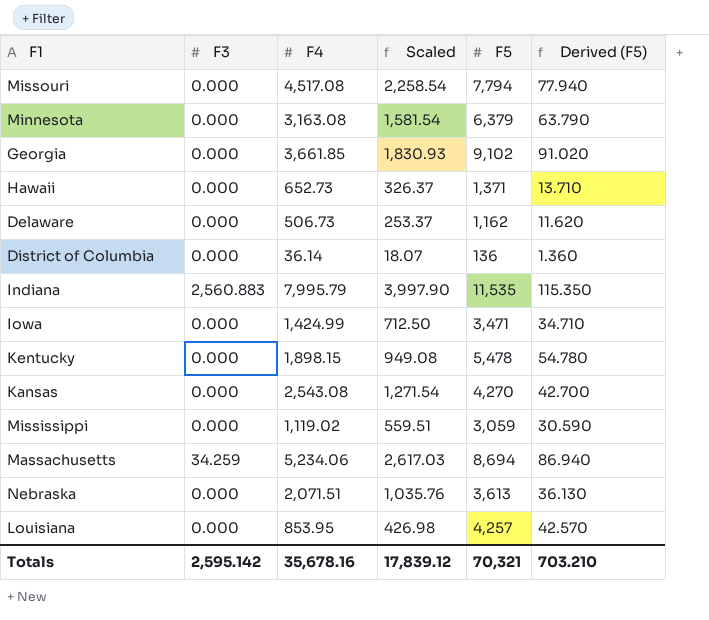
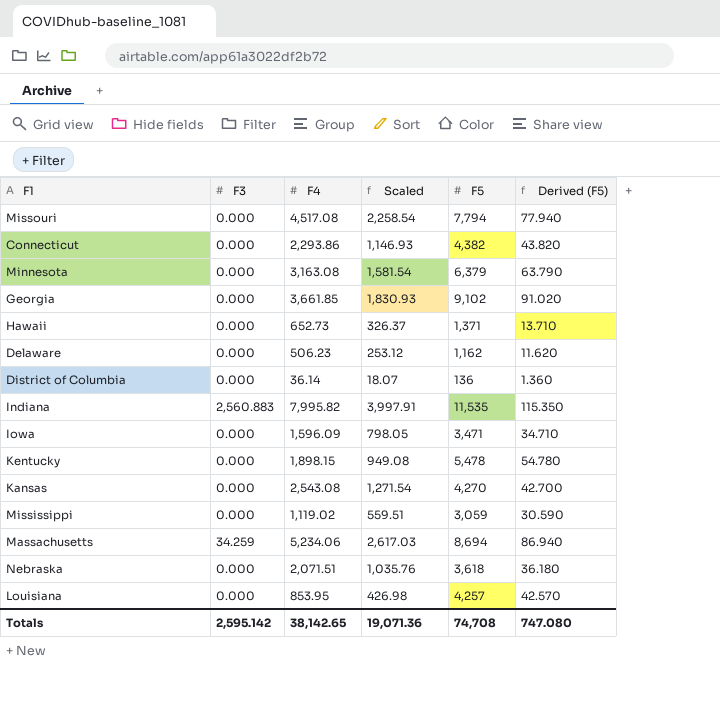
row Connecticut: none -> 0.000 | 2,293.86 | 1,146.93 | 4,382 | 43.820
Delaware | F4: 506.73 -> 506.23
Delaware | Scaled: 253.37 -> 253.12
Indiana | F4: 7,995.79 -> 7,995.82
Indiana | Scaled: 3,997.90 -> 3,997.91
Iowa | F4: 1,424.99 -> 1,596.09
Iowa | Scaled: 712.50 -> 798.05
Nebraska | F5: 3,613 -> 3,618
Nebraska | Derived (F5): 36.130 -> 36.180
Totals | F4: 35,678.16 -> 38,142.65
Totals | Scaled: 17,839.12 -> 19,071.36
Totals | F5: 70,321 -> 74,708
Totals | Derived (F5): 703.210 -> 747.080

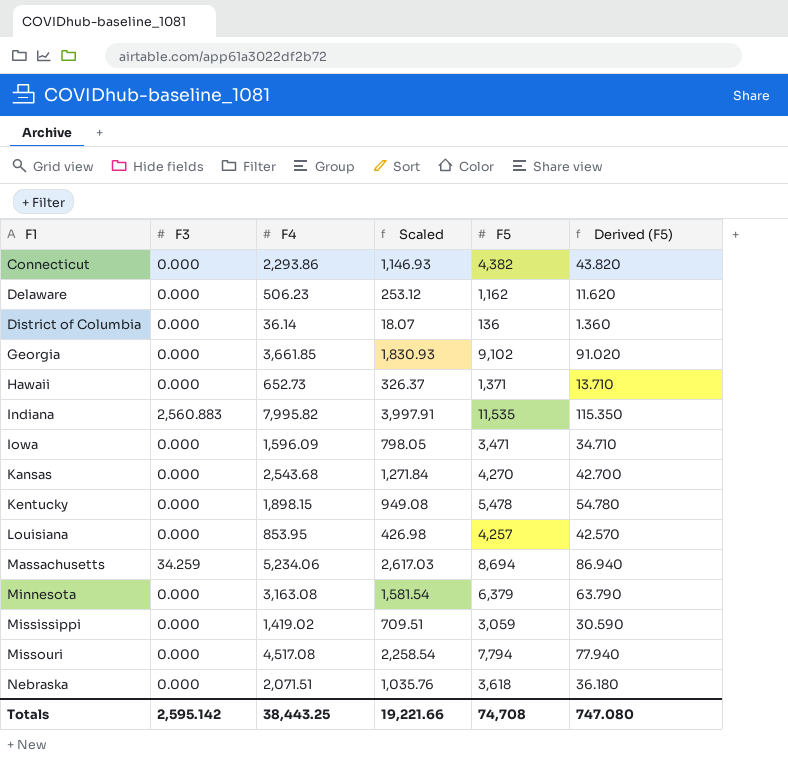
row order: none -> F1 ascending
Kansas | F4: 2,543.08 -> 2,543.68
Kansas | Scaled: 1,271.54 -> 1,271.84
Mississippi | F4: 1,119.02 -> 1,419.02
Mississippi | Scaled: 559.51 -> 709.51
Totals | F4: 38,142.65 -> 38,443.25
Totals | Scaled: 19,071.36 -> 19,221.66

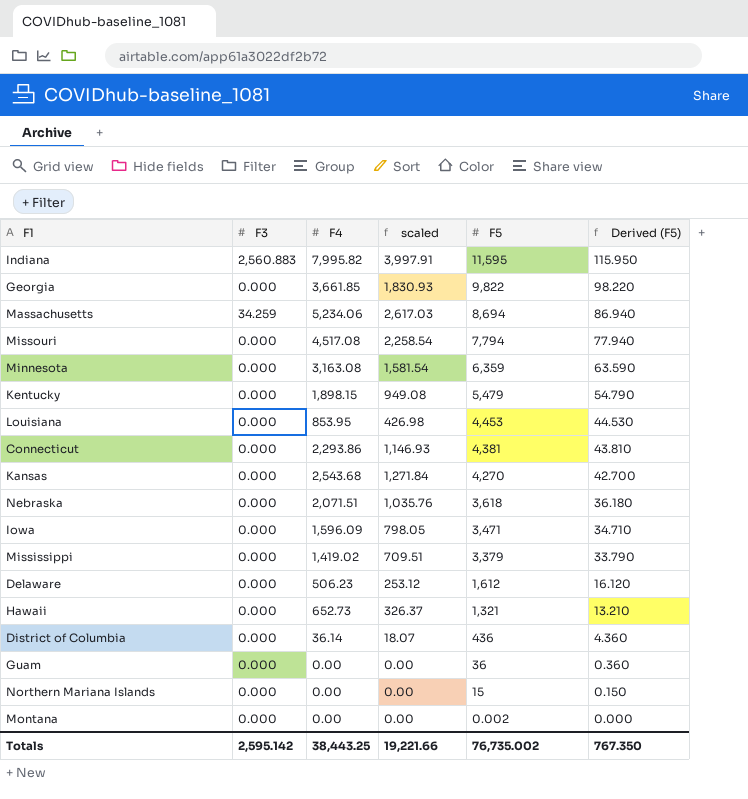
row order: F1 ascending -> F5 descending
column name: Scaled -> scaled
Indiana | F5: 11,535 -> 11,595
Indiana | Derived (F5): 115.350 -> 115.950
Georgia | F5: 9,102 -> 9,822
Georgia | Derived (F5): 91.020 -> 98.220
Minnesota | F5: 6,379 -> 6,359
Minnesota | Derived (F5): 63.790 -> 63.590
Kentucky | F5: 5,478 -> 5,479
Kentucky | Derived (F5): 54.780 -> 54.790
Louisiana | F5: 4,257 -> 4,453
Louisiana | Derived (F5): 42.570 -> 44.530
Connecticut | F5: 4,382 -> 4,381
Connecticut | Derived (F5): 43.820 -> 43.810
Mississippi | F5: 3,059 -> 3,379
Mississippi | Derived (F5): 30.590 -> 33.790
Delaware | F5: 1,162 -> 1,612
Delaware | Derived (F5): 11.620 -> 16.120
Hawaii | F5: 1,371 -> 1,321
Hawaii | Derived (F5): 13.710 -> 13.210
District of Columbia | F5: 136 -> 436
District of Columbia | Derived (F5): 1.360 -> 4.360
row Guam: none -> 0.000 | 0.00 | 0.00 | 36 | 0.360
row Northern Mariana Islands: none -> 0.000 | 0.00 | 0.00 | 15 | 0.150
row Montana: none -> 0.000 | 0.00 | 0.00 | 0.002 | 0.000
Totals | F5: 74,708 -> 76,735.002
Totals | Derived (F5): 747.080 -> 767.350

